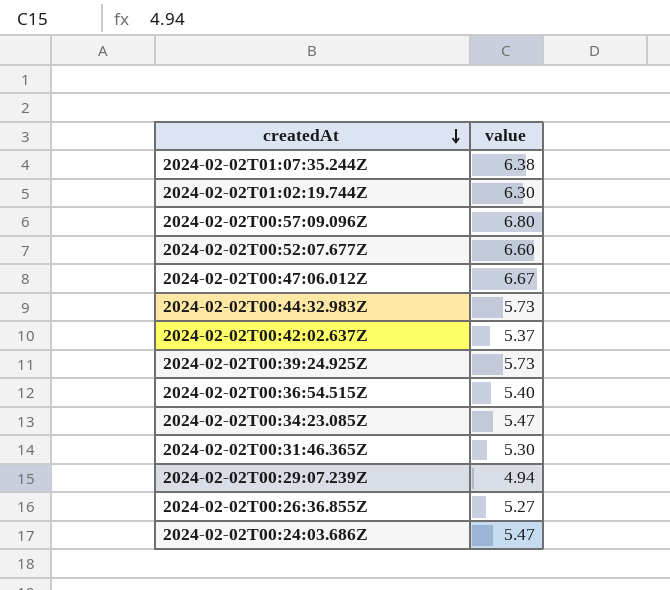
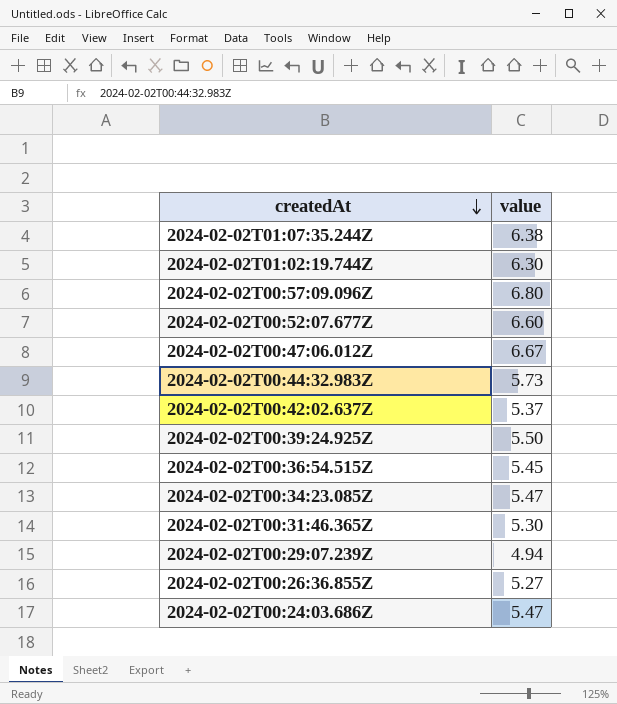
2024-02-02T00:39:24.925Z | value: 5.73 -> 5.50
2024-02-02T00:36:54.515Z | value: 5.40 -> 5.45

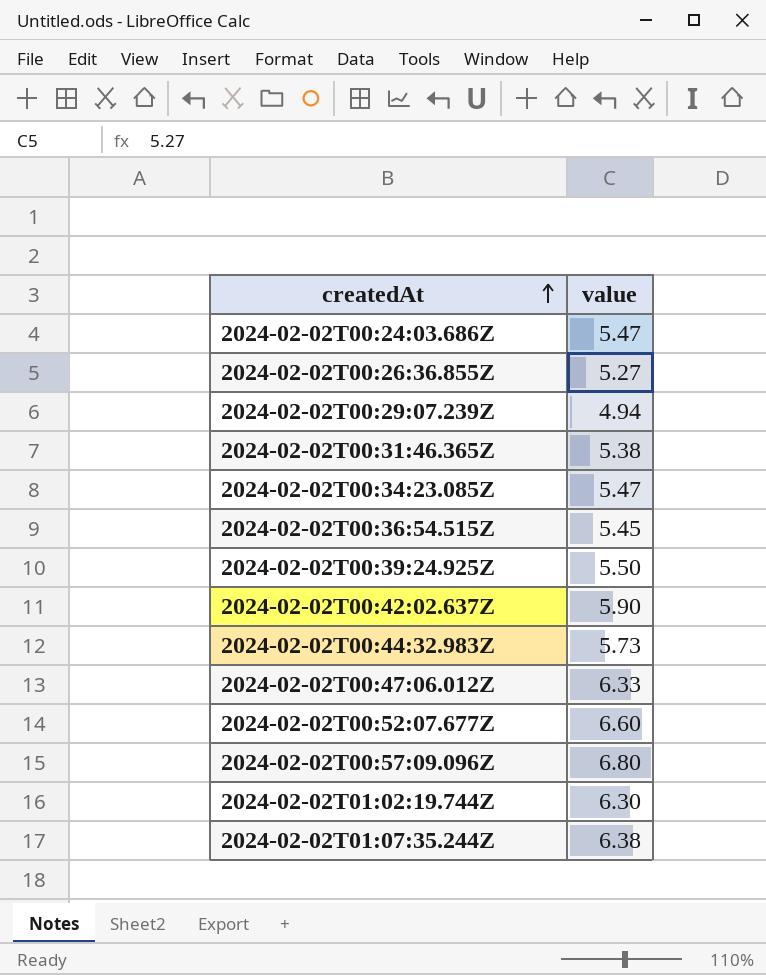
row order: createdAt descending -> createdAt ascending
2024-02-02T00:31:46.365Z | value: 5.30 -> 5.38
2024-02-02T00:42:02.637Z | value: 5.37 -> 5.90
2024-02-02T00:47:06.012Z | value: 6.67 -> 6.33

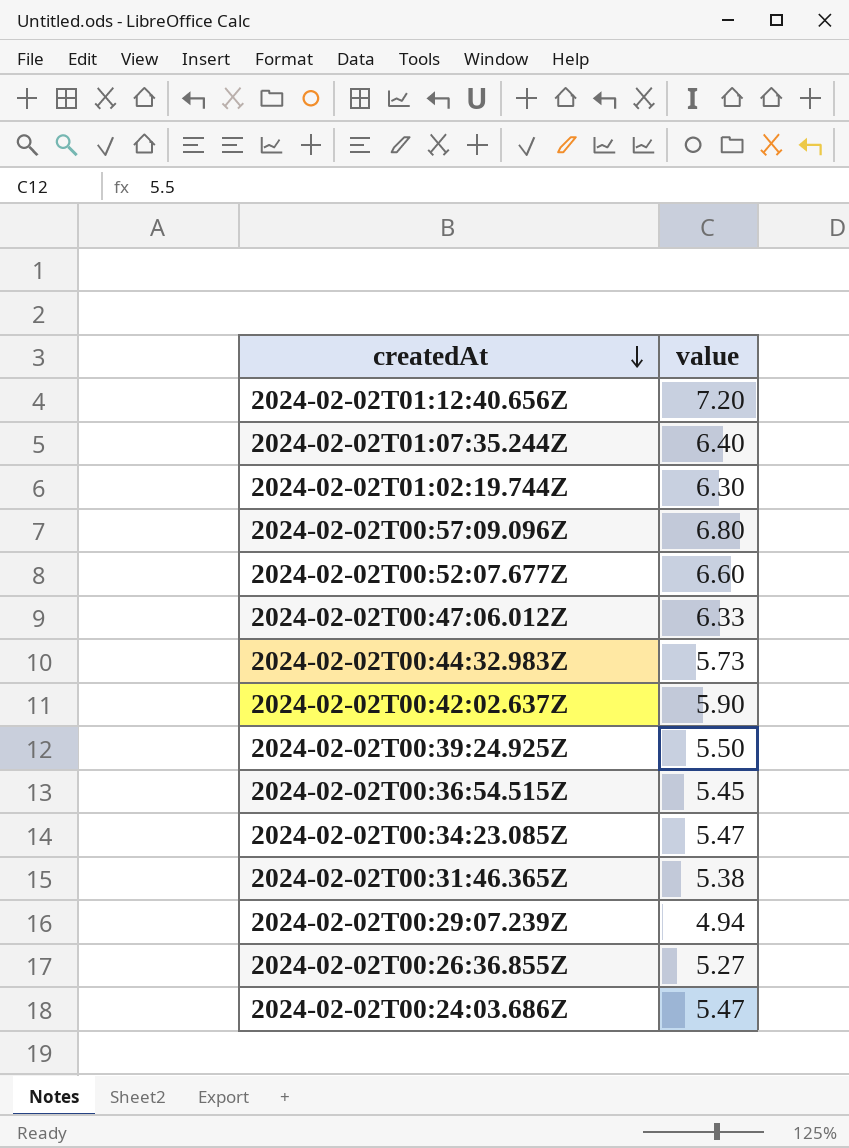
row order: createdAt ascending -> createdAt descending
row 2024-02-02T01:12:40.656Z: none -> 7.20
2024-02-02T01:07:35.244Z | value: 6.38 -> 6.40

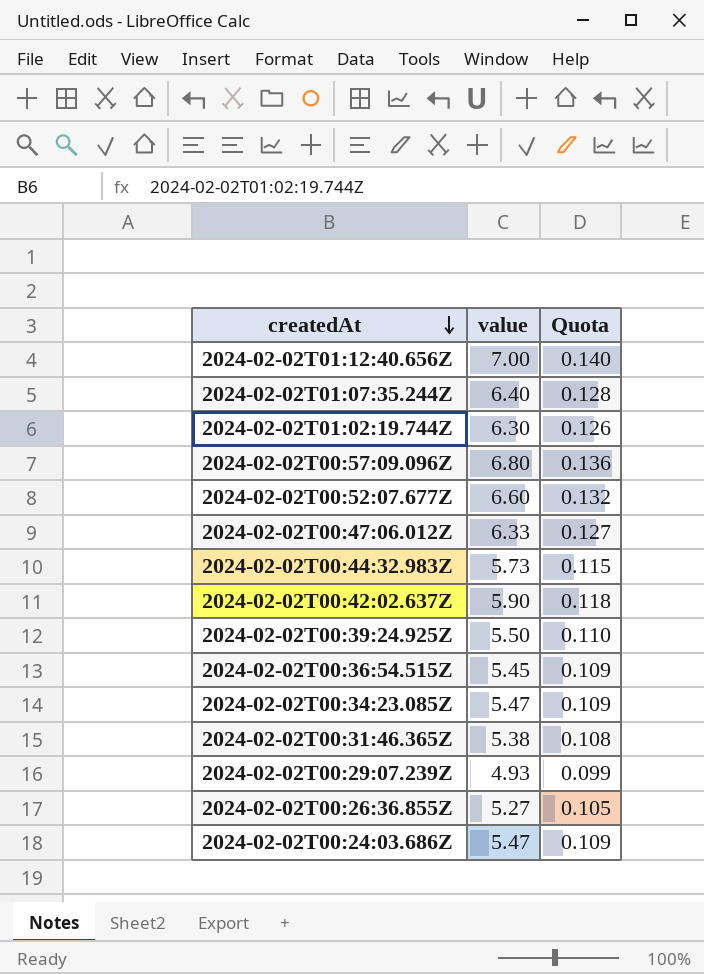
column Quota | formula: none -> [value] * 0.02
2024-02-02T01:12:40.656Z | value: 7.20 -> 7.00
2024-02-02T00:29:07.239Z | value: 4.94 -> 4.93

